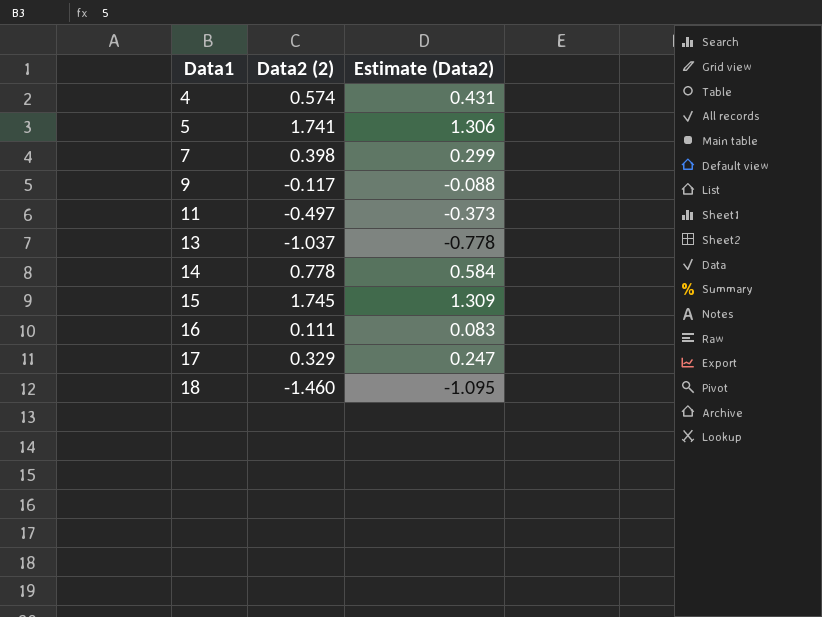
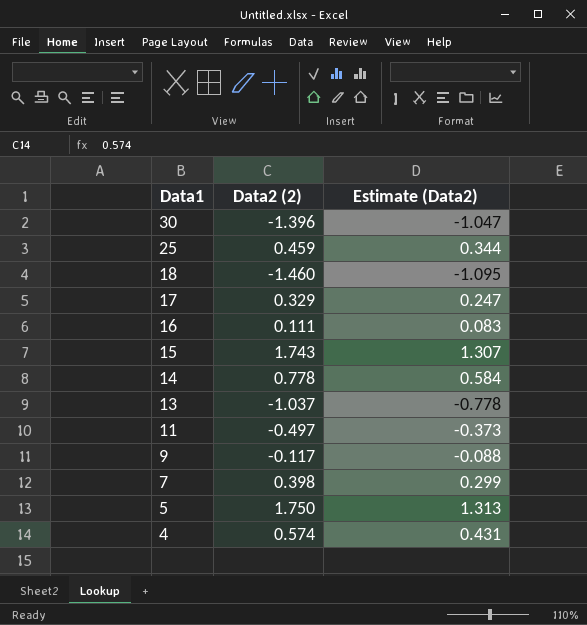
row order: Data1 ascending -> Data1 descending
row 30: none -> -1.396 | -1.047
row 25: none -> 0.459 | 0.344
15 | Data2 (2): 1.745 -> 1.743
15 | Estimate (Data2): 1.309 -> 1.307
5 | Data2 (2): 1.741 -> 1.750
5 | Estimate (Data2): 1.306 -> 1.313

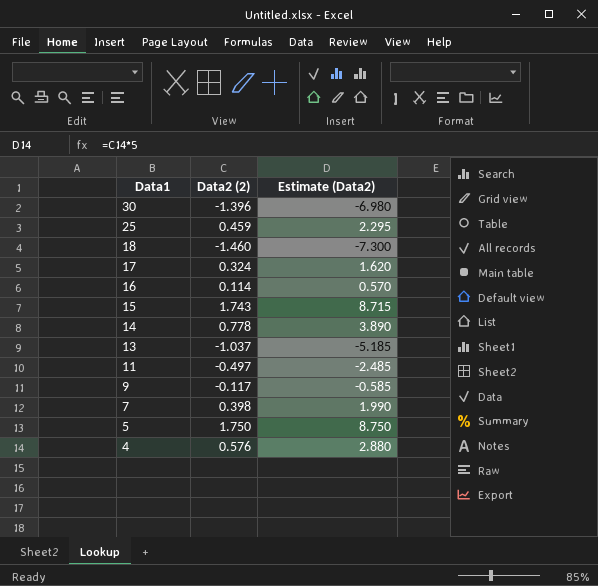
column Estimate (Data2) | formula: [Data2 (2)] * 0.75 -> [Data2 (2)] * 5
17 | Data2 (2): 0.329 -> 0.324
16 | Data2 (2): 0.111 -> 0.114
4 | Data2 (2): 0.574 -> 0.576

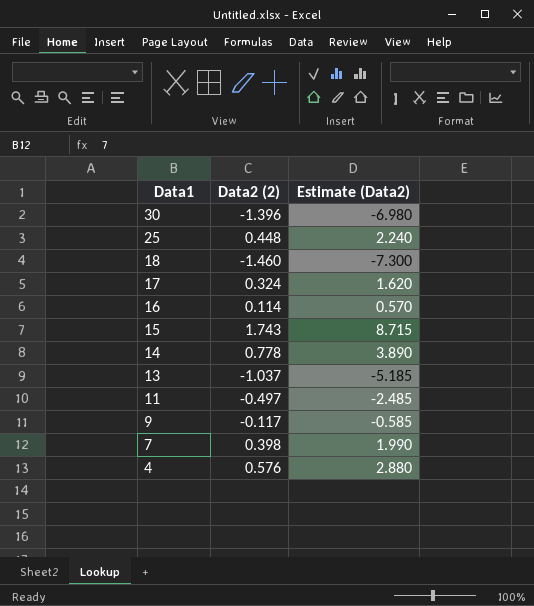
row 5: 1.750 | 8.750 -> none
25 | Data2 (2): 0.459 -> 0.448
25 | Estimate (Data2): 2.295 -> 2.240

